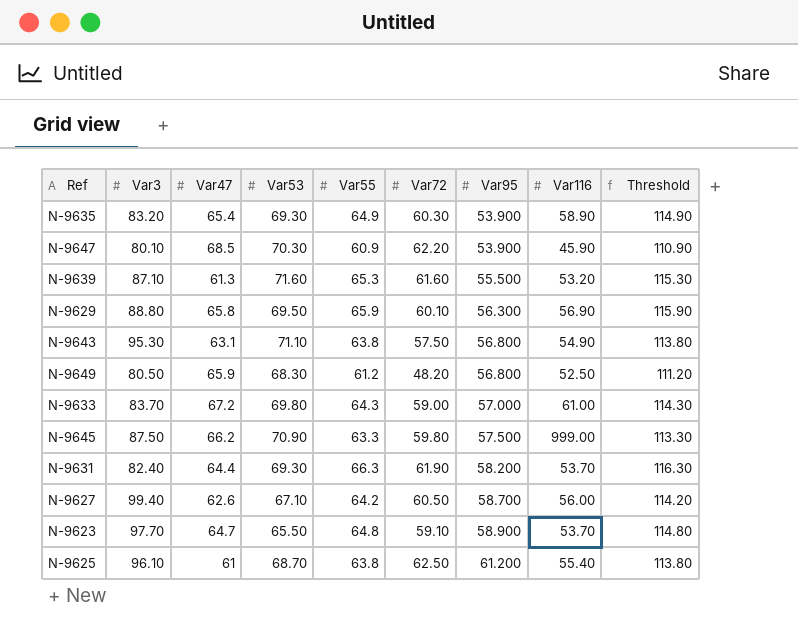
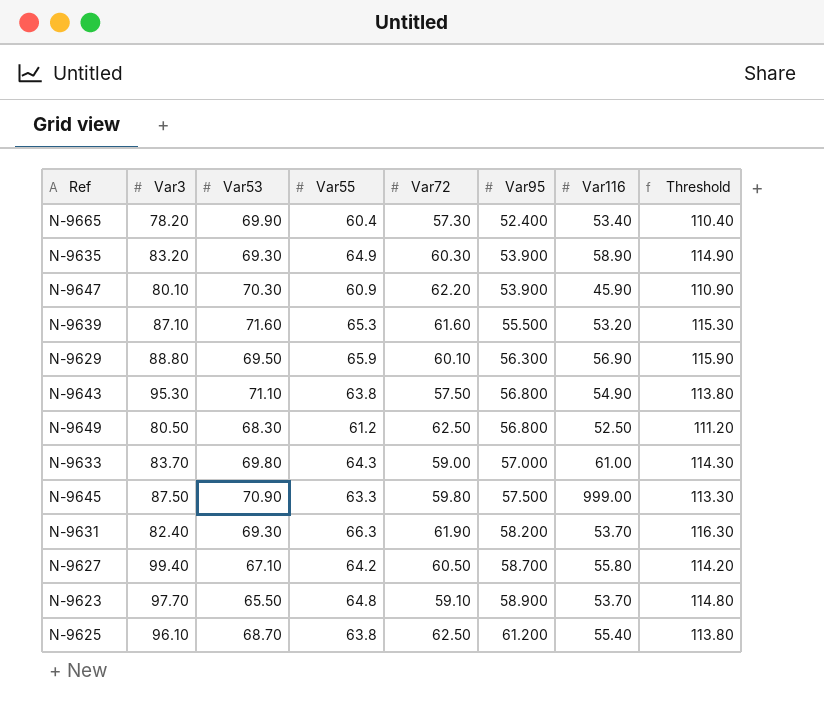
column Var47 | position: 3 -> none
row N-9665: none -> 78.20 | 69.90 | 60.4 | 57.30 | 52.400 | 53.40 | 110.40
N-9649 | Var72: 48.20 -> 62.50
N-9627 | Var116: 56.00 -> 55.80

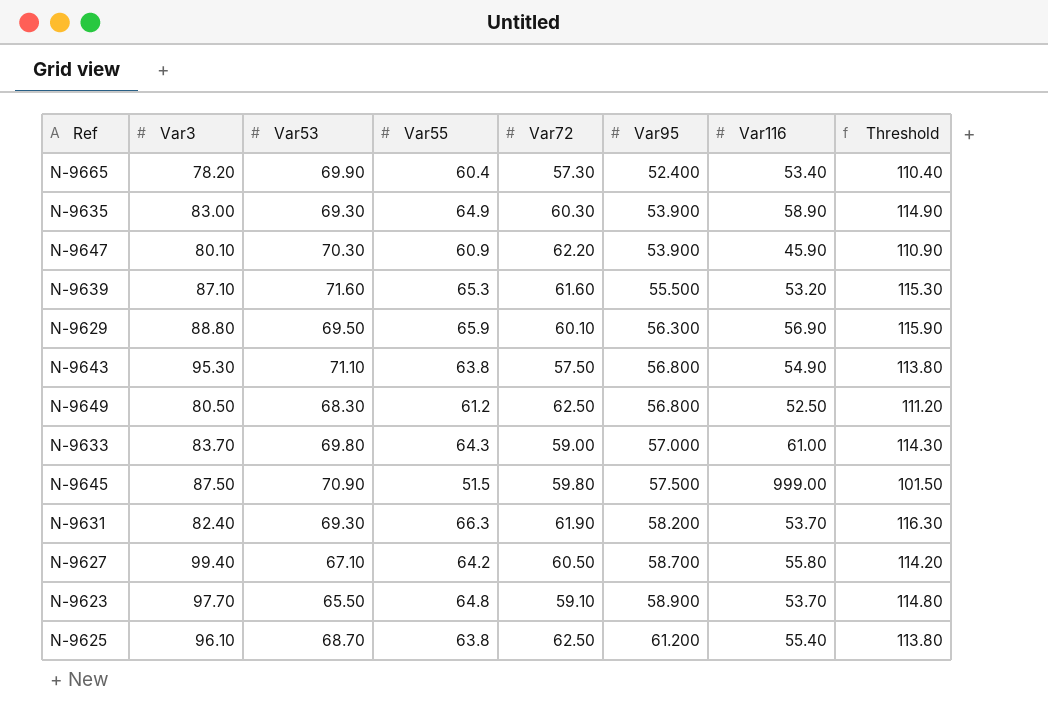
N-9635 | Var3: 83.20 -> 83.00
N-9645 | Var55: 63.3 -> 51.5
N-9645 | Threshold: 113.30 -> 101.50

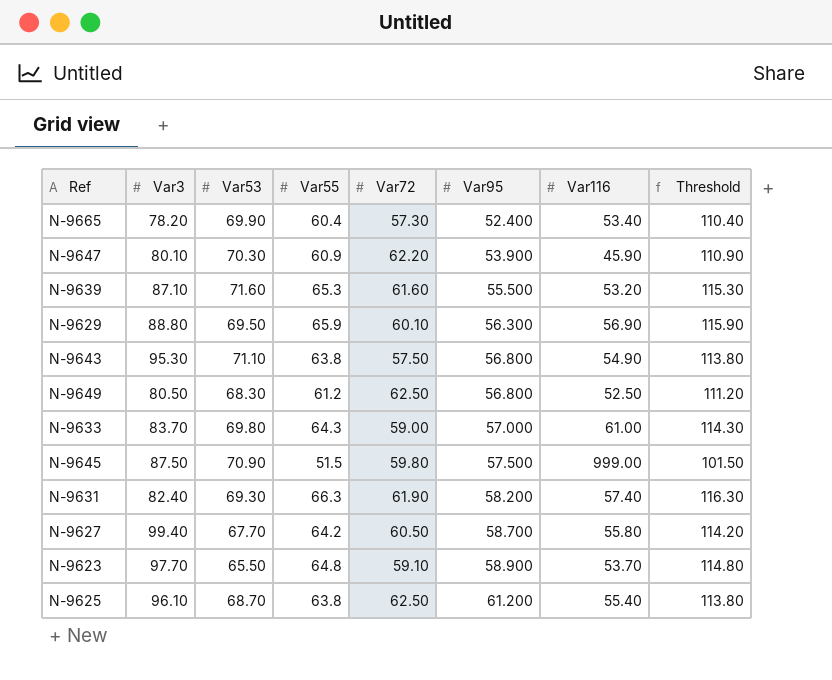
row N-9635: 83.00 | 69.30 | 64.9 | 60.30 | 53.900 | 58.90 | 114.90 -> none
N-9631 | Var116: 53.70 -> 57.40
N-9627 | Var53: 67.10 -> 67.70

